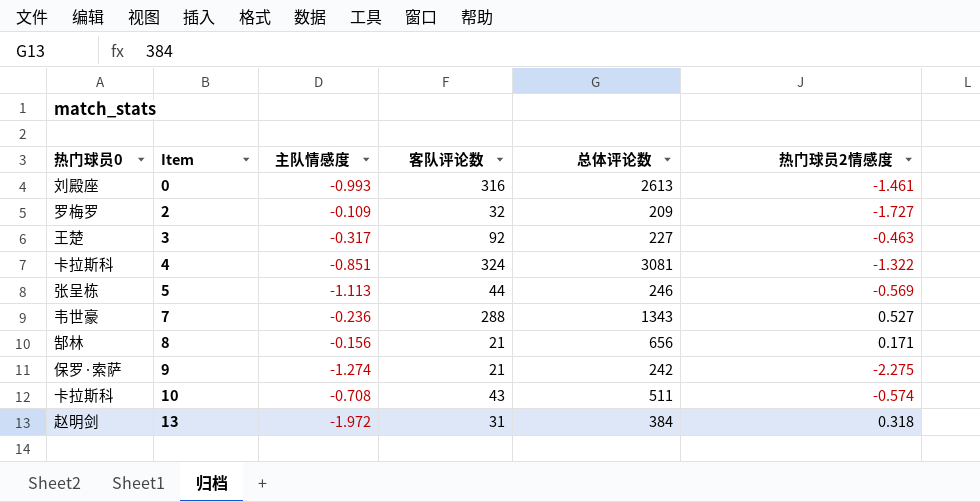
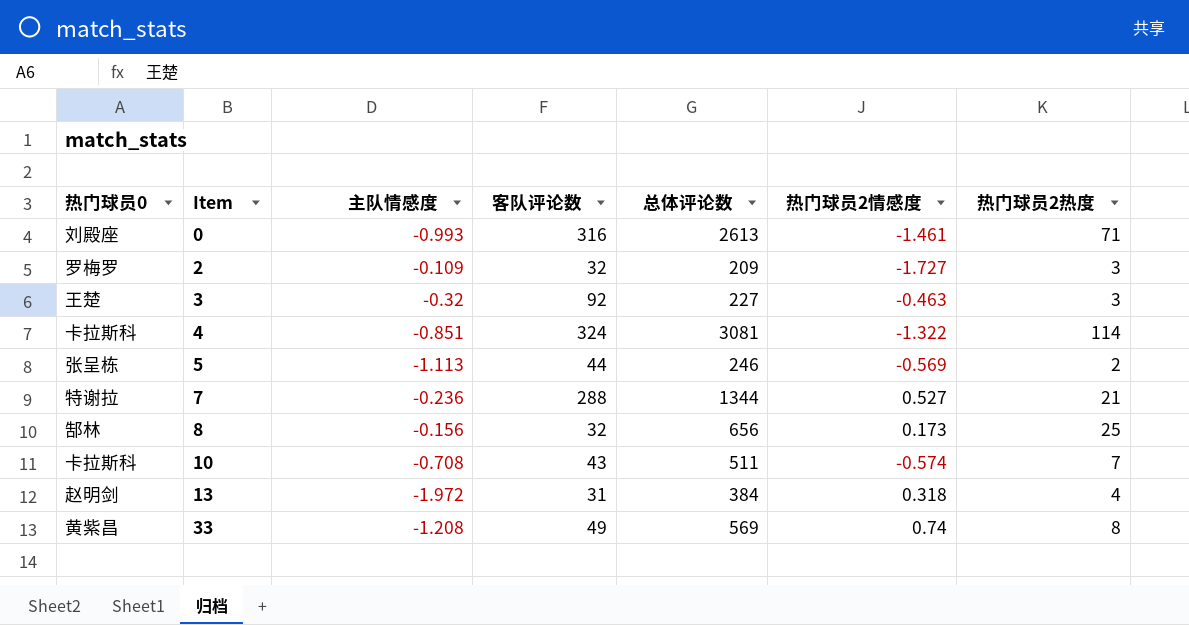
column 热门球员2热度 | position: none -> 7
row 9: 保罗·索萨 | -1.274 | 21 | 242 | -2.275 -> none
3 | 主队情感度: -0.317 -> -0.32
7 | 热门球员0: 韦世豪 -> 特谢拉
7 | 总体评论数: 1343 -> 1344
8 | 客队评论数: 21 -> 32
8 | 热门球员2情感度: 0.171 -> 0.173
row 33: none -> 黄紫昌 | -1.208 | 49 | 569 | 0.74 | 8

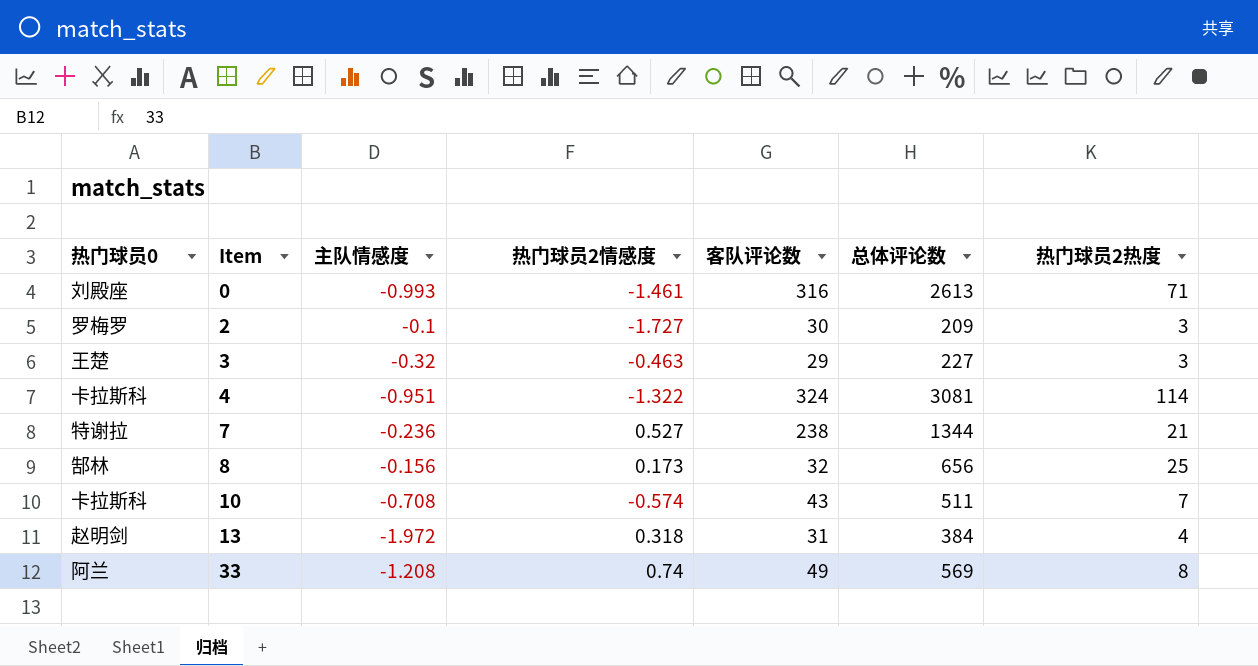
column 热门球员2情感度 | position: 6 -> 4
row 5: 张呈栋 | -1.113 | 44 | 246 | -0.569 | 2 -> none
2 | 主队情感度: -0.109 -> -0.1
2 | 客队评论数: 32 -> 30
3 | 客队评论数: 92 -> 29
4 | 主队情感度: -0.851 -> -0.951
7 | 客队评论数: 288 -> 238
33 | 热门球员0: 黄紫昌 -> 阿兰

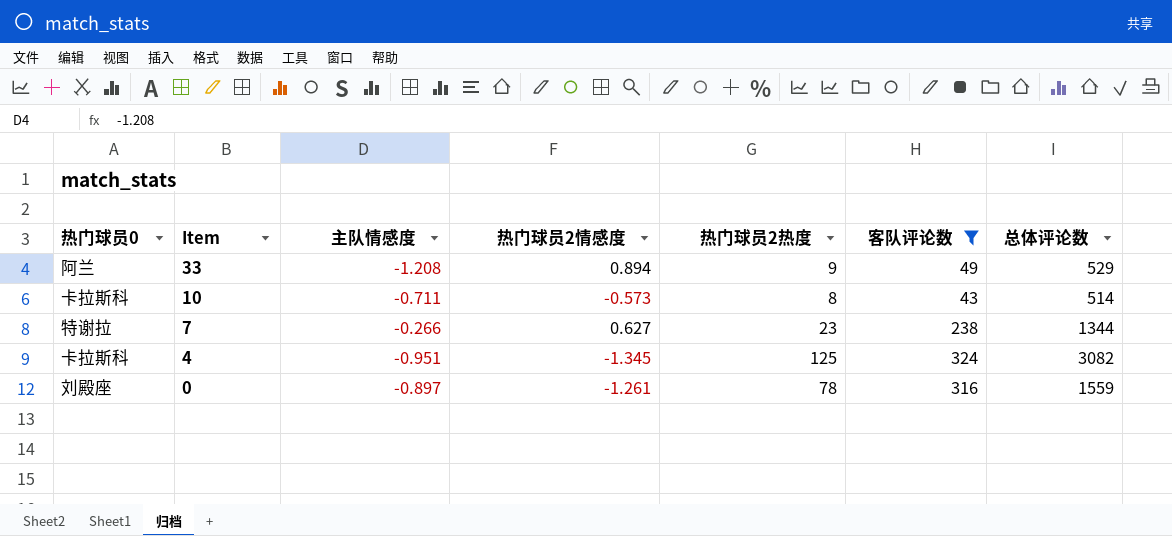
filter: none -> 客队评论数 >= 43
row order: Item ascending -> Item descending
column 热门球员2热度 | position: 7 -> 5
33 | 热门球员2情感度: 0.74 -> 0.894
33 | 热门球员2热度: 8 -> 9
33 | 总体评论数: 569 -> 529
10 | 主队情感度: -0.708 -> -0.711
10 | 热门球员2情感度: -0.574 -> -0.573
10 | 热门球员2热度: 7 -> 8
10 | 总体评论数: 511 -> 514
7 | 主队情感度: -0.236 -> -0.266
7 | 热门球员2情感度: 0.527 -> 0.627
7 | 热门球员2热度: 21 -> 23
4 | 热门球员2情感度: -1.322 -> -1.345
4 | 热门球员2热度: 114 -> 125
4 | 总体评论数: 3081 -> 3082
0 | 主队情感度: -0.993 -> -0.897
0 | 热门球员2情感度: -1.461 -> -1.261
0 | 热门球员2热度: 71 -> 78
0 | 总体评论数: 2613 -> 1559

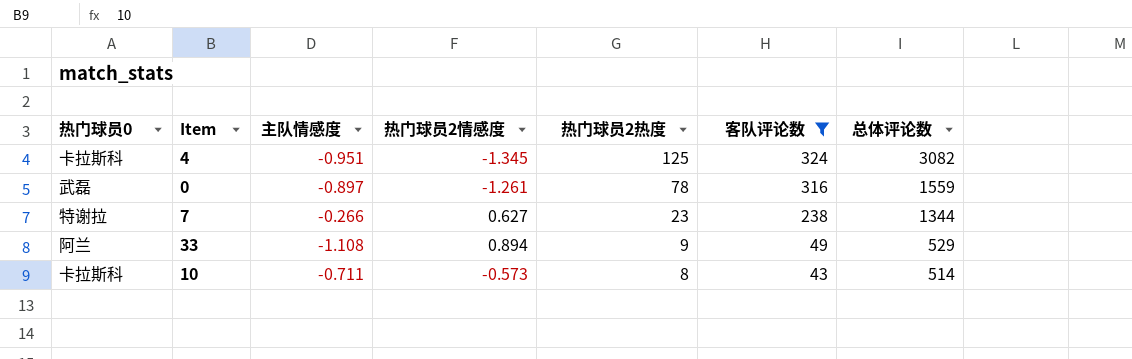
row order: Item descending -> 热门球员2热度 descending
0 | 热门球员0: 刘殿座 -> 武磊
33 | 主队情感度: -1.208 -> -1.108

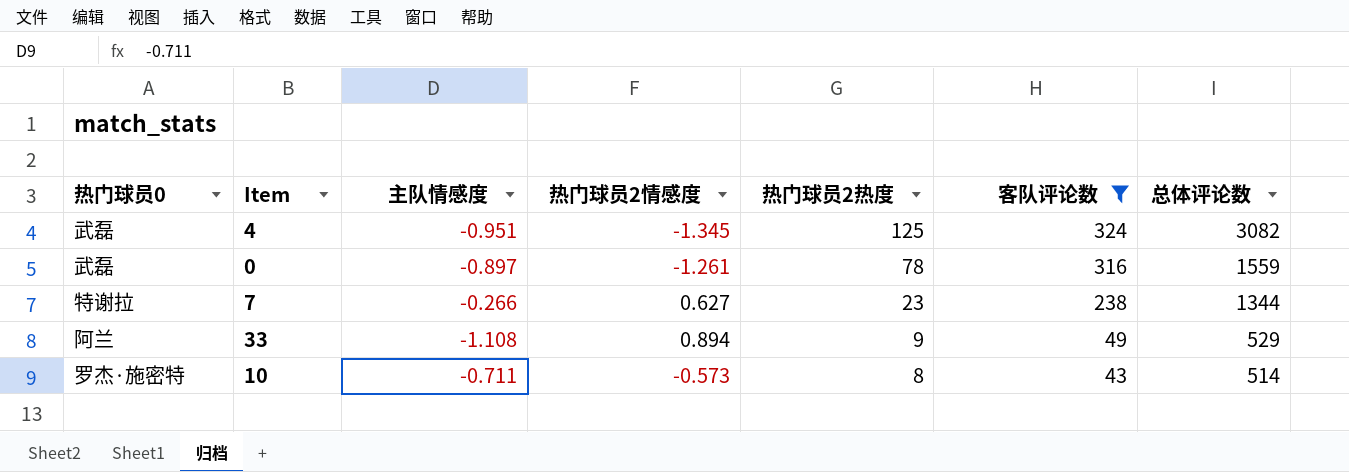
4 | 热门球员0: 卡拉斯科 -> 武磊
10 | 热门球员0: 卡拉斯科 -> 罗杰·施密特

